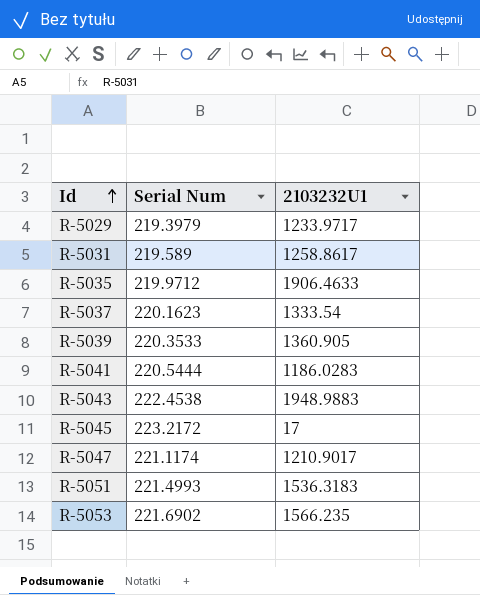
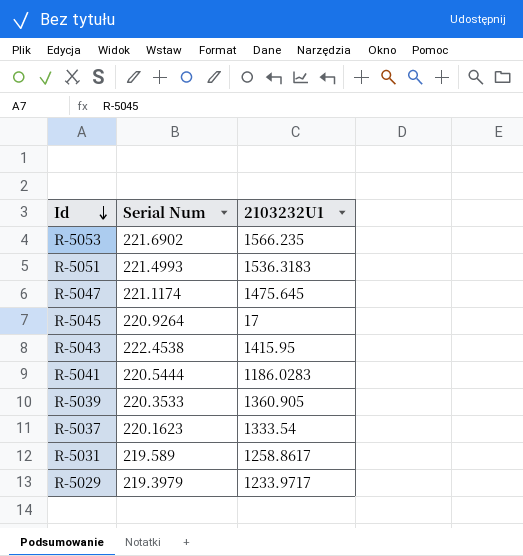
row order: Id ascending -> Id descending
row R-5035: 219.9712 | 1906.4633 -> none
R-5047 | 2103232U1: 1210.9017 -> 1475.645
R-5045 | Serial Num: 223.2172 -> 220.9264
R-5043 | 2103232U1: 1948.9883 -> 1415.95

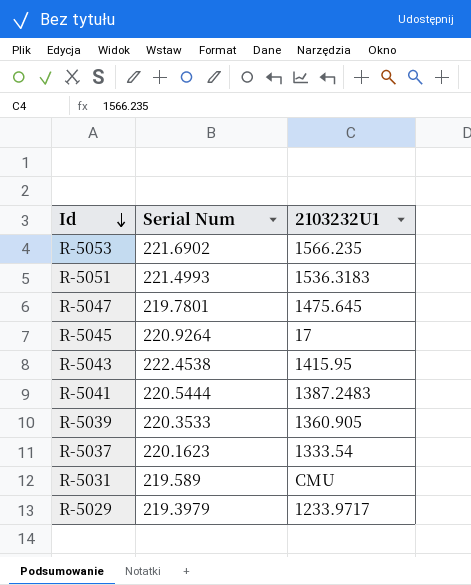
R-5047 | Serial Num: 221.1174 -> 219.7801
R-5041 | 2103232U1: 1186.0283 -> 1387.2483
R-5031 | 2103232U1: 1258.8617 -> CMU

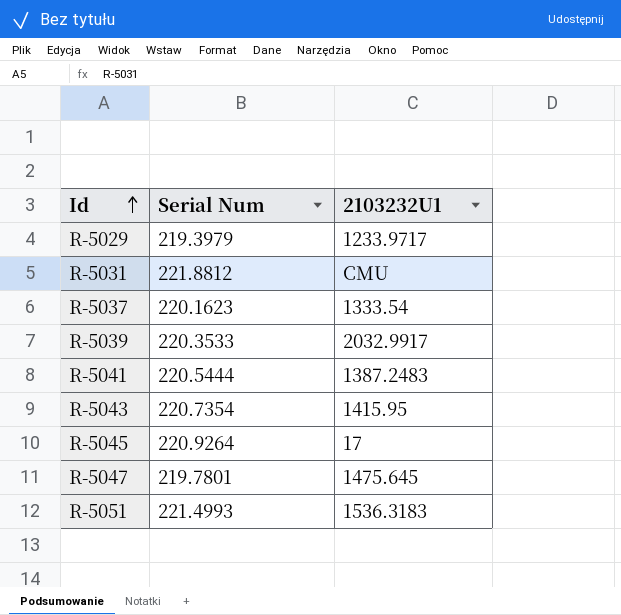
row order: Id descending -> Id ascending
row R-5053: 221.6902 | 1566.235 -> none
R-5031 | Serial Num: 219.589 -> 221.8812
R-5039 | 2103232U1: 1360.905 -> 2032.9917
R-5043 | Serial Num: 222.4538 -> 220.7354

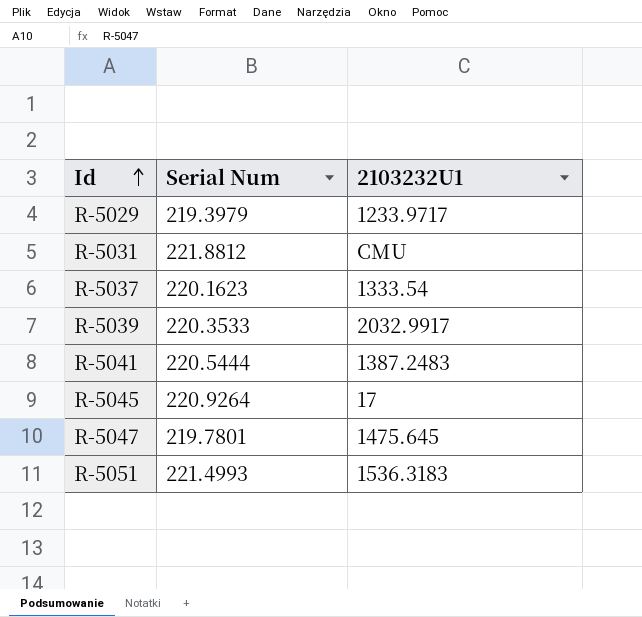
row R-5043: 220.7354 | 1415.95 -> none

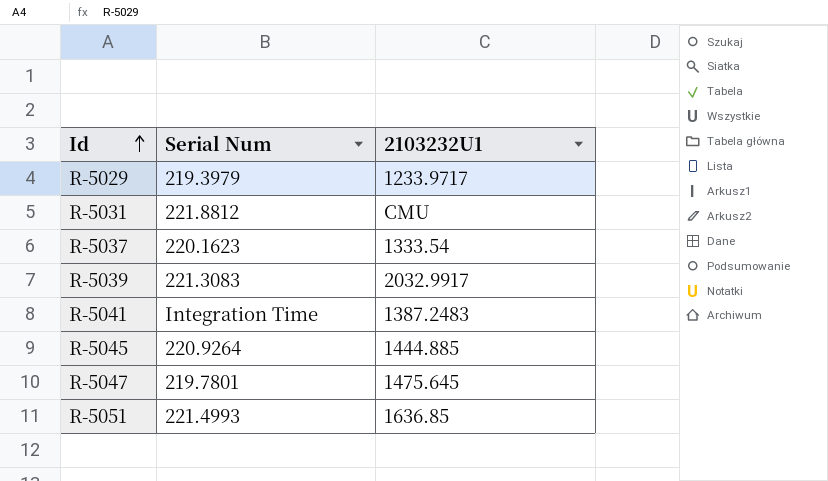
R-5039 | Serial Num: 220.3533 -> 221.3083
R-5041 | Serial Num: 220.5444 -> Integration Time
R-5045 | 2103232U1: 17 -> 1444.885
R-5051 | 2103232U1: 1536.3183 -> 1636.85

